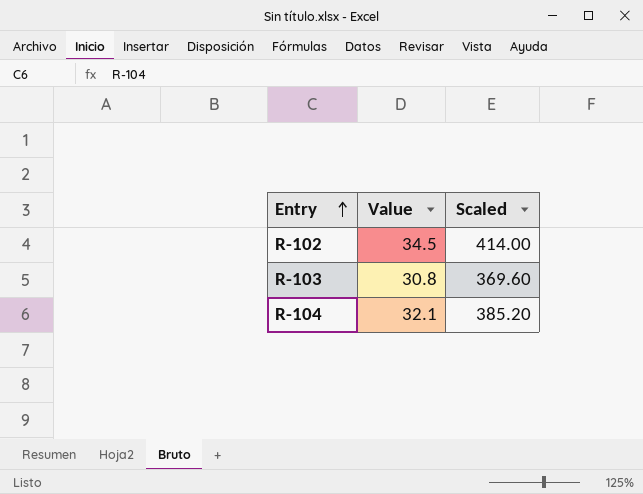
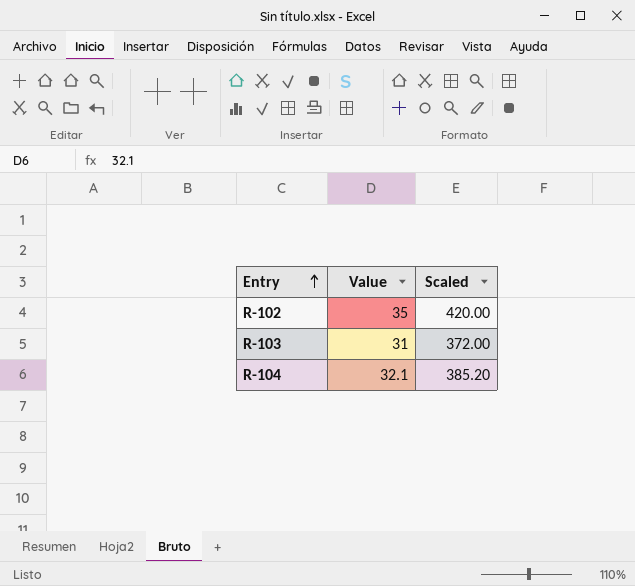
R-102 | Value: 34.5 -> 35
R-102 | Scaled: 414.00 -> 420.00
R-103 | Value: 30.8 -> 31
R-103 | Scaled: 369.60 -> 372.00

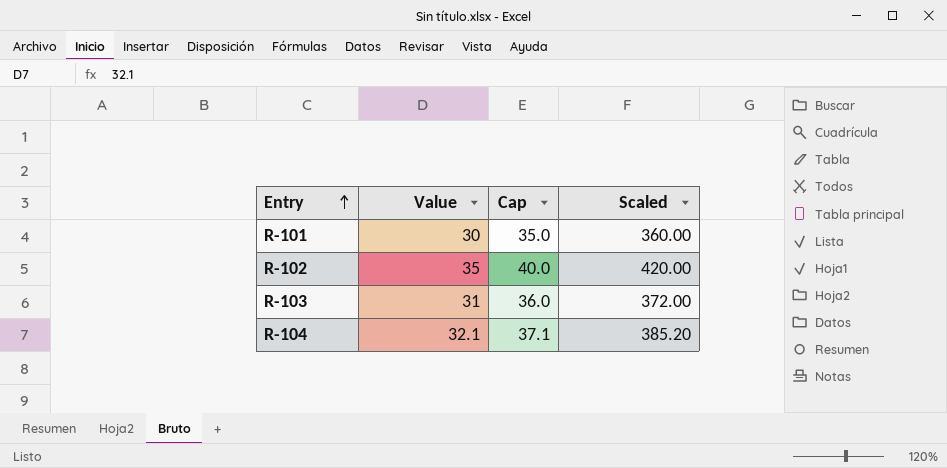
column Cap | formula: none -> [Value] + 5
row R-101: none -> 30 | 35.0 | 360.00

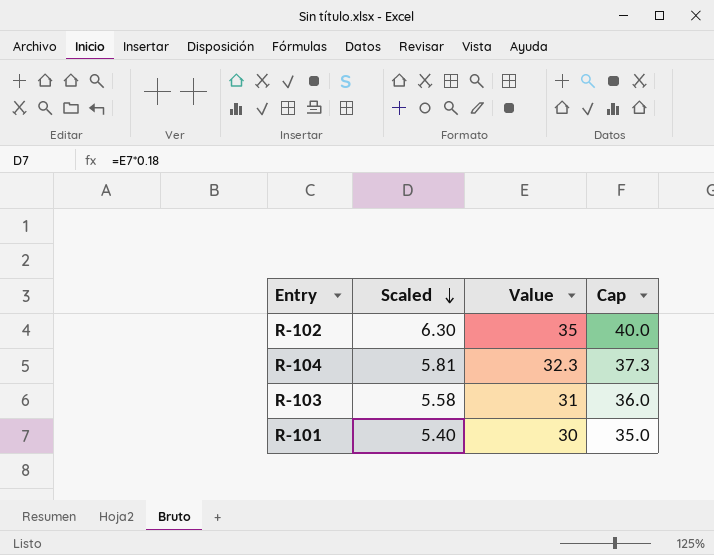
row order: Entry ascending -> Scaled descending
column Scaled | formula: [Value] * 12 -> [Value] * 0.18
column Scaled | position: 4 -> 2
R-104 | Value: 32.1 -> 32.3
R-104 | Cap: 37.1 -> 37.3

